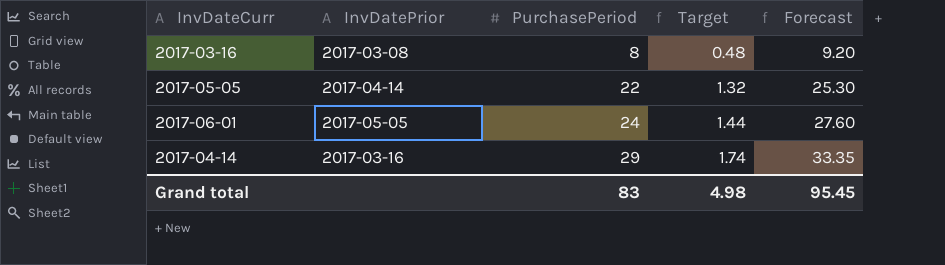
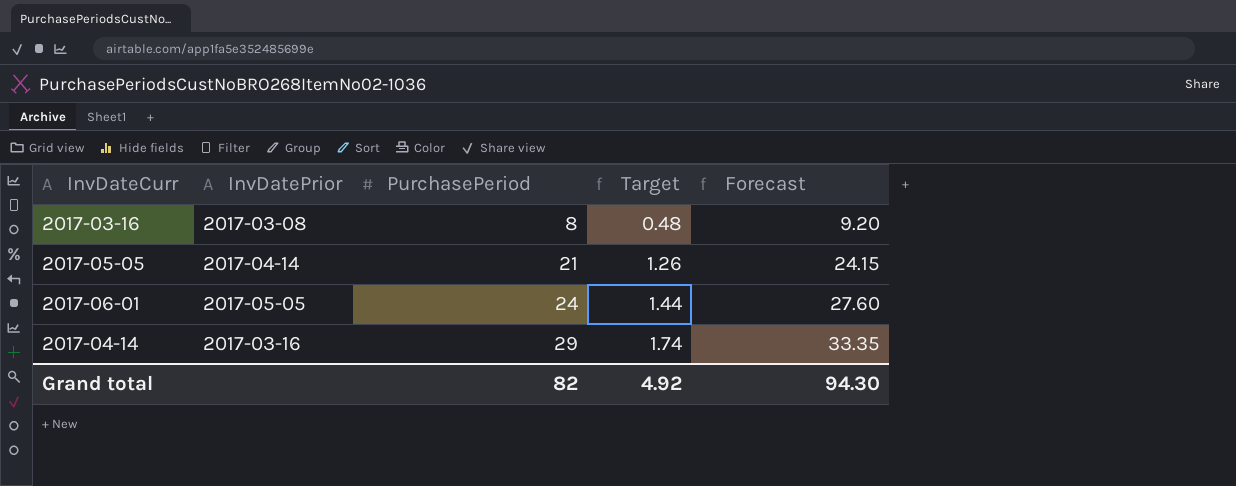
2017-05-05 | PurchasePeriod: 22 -> 21
2017-05-05 | Target: 1.32 -> 1.26
2017-05-05 | Forecast: 25.30 -> 24.15
Grand total | PurchasePeriod: 83 -> 82
Grand total | Target: 4.98 -> 4.92
Grand total | Forecast: 95.45 -> 94.30

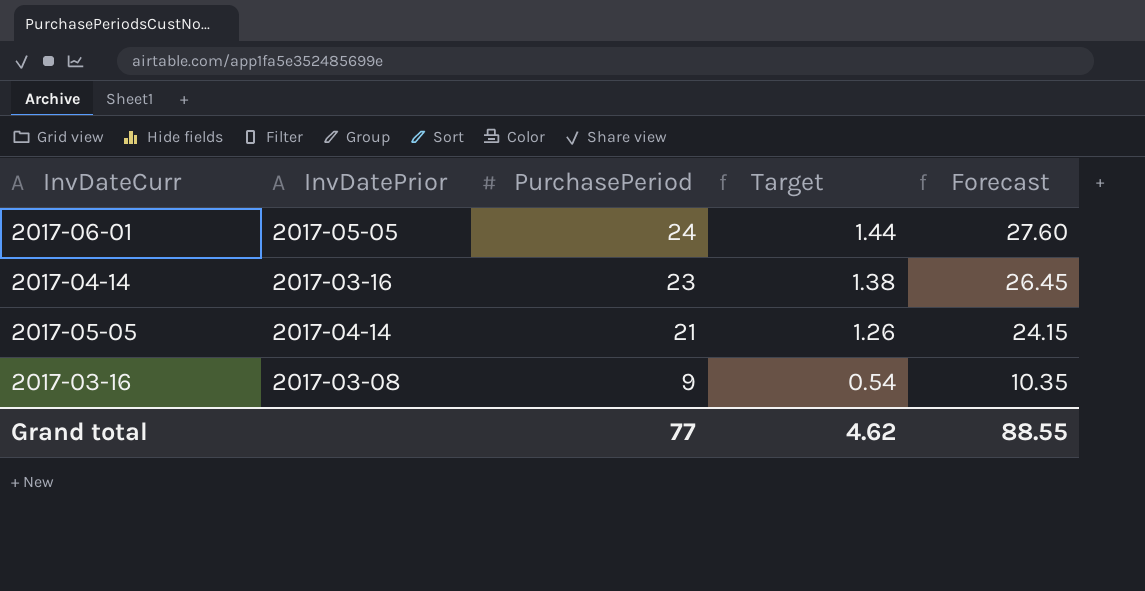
row order: PurchasePeriod ascending -> PurchasePeriod descending
2017-04-14 | PurchasePeriod: 29 -> 23
2017-04-14 | Target: 1.74 -> 1.38
2017-04-14 | Forecast: 33.35 -> 26.45
2017-03-16 | PurchasePeriod: 8 -> 9
2017-03-16 | Target: 0.48 -> 0.54
2017-03-16 | Forecast: 9.20 -> 10.35
Grand total | PurchasePeriod: 82 -> 77
Grand total | Target: 4.92 -> 4.62
Grand total | Forecast: 94.30 -> 88.55

